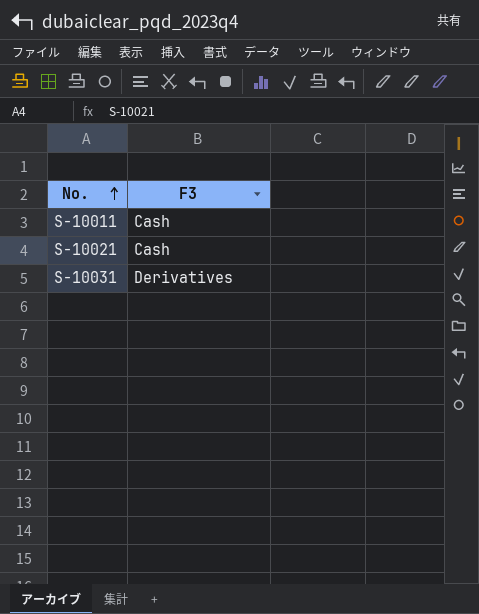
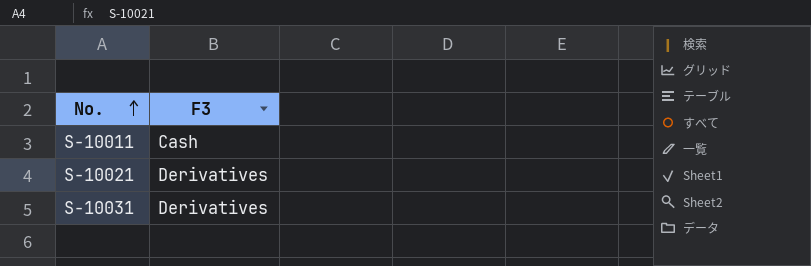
S-10021 | F3: Cash -> Derivatives

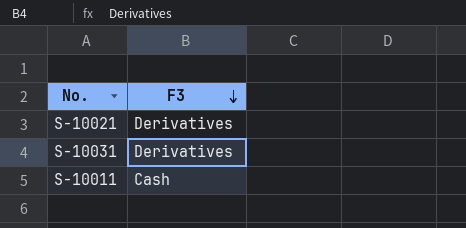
row order: No. ascending -> F3 descending

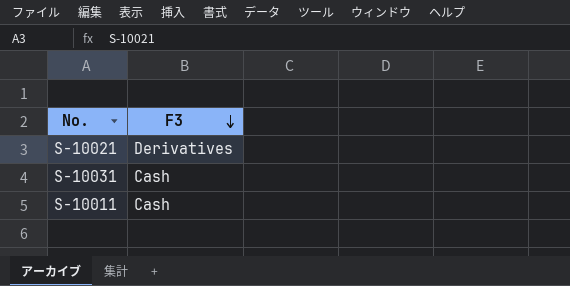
S-10031 | F3: Derivatives -> Cash

